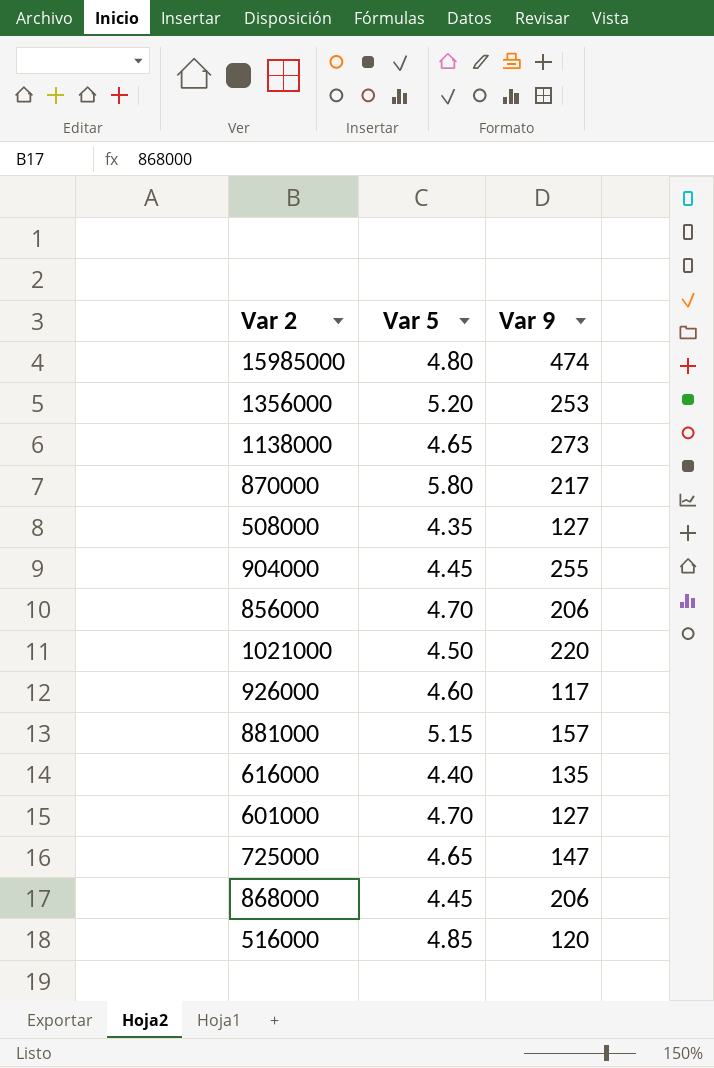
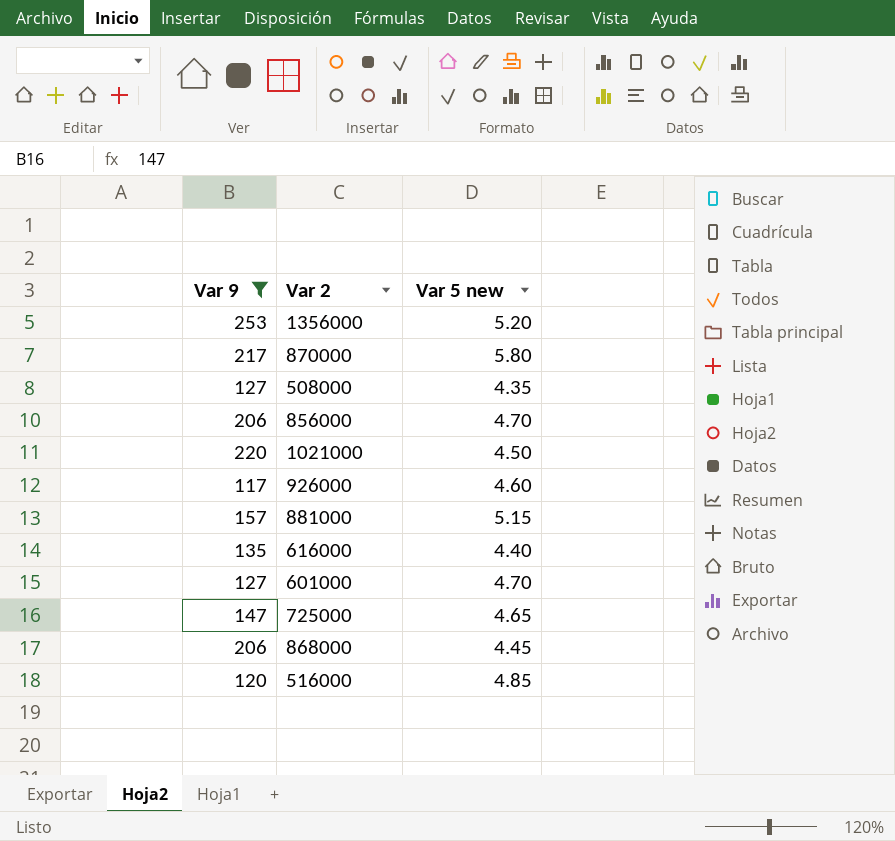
filter: none -> Var 9 <= 253
column Var 9 | position: 3 -> 1
column name: Var 5 -> Var 5 new

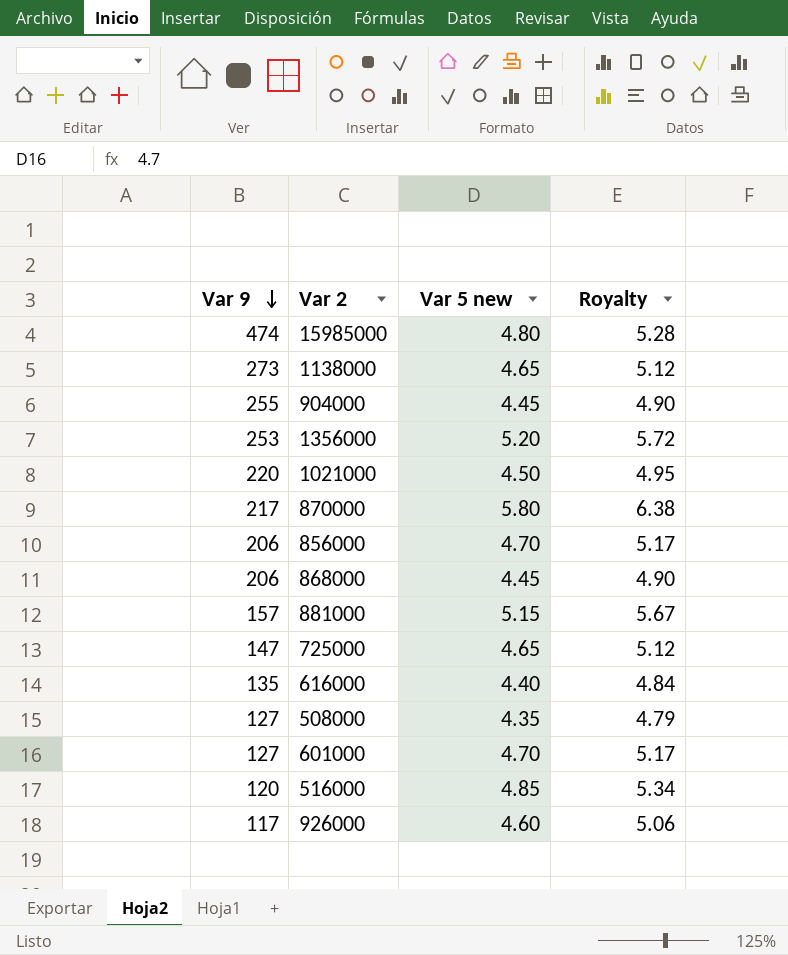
filter: Var 9 <= 253 -> none
row order: none -> Var 9 descending
column Royalty | formula: none -> [Var 5 new] * 1.1

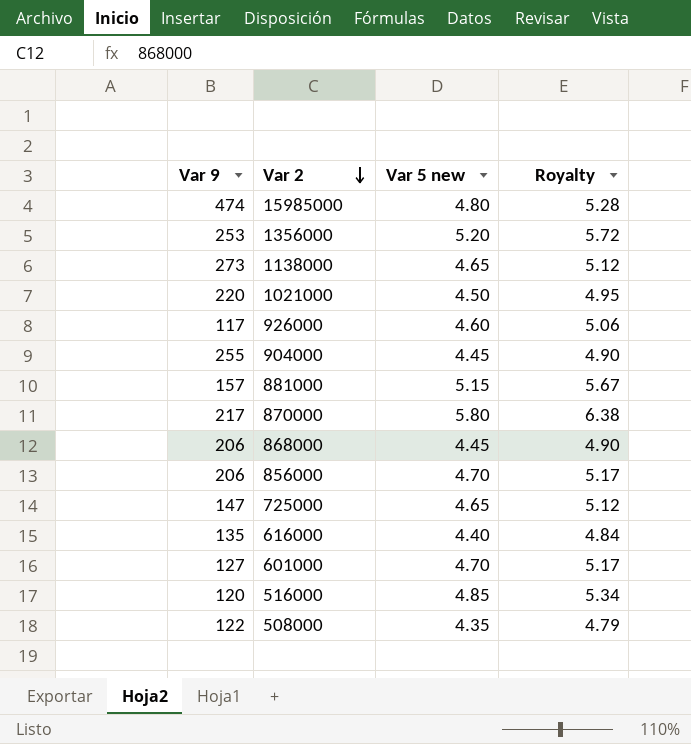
row order: Var 9 descending -> Var 2 descending
508000 | Var 9: 127 -> 122

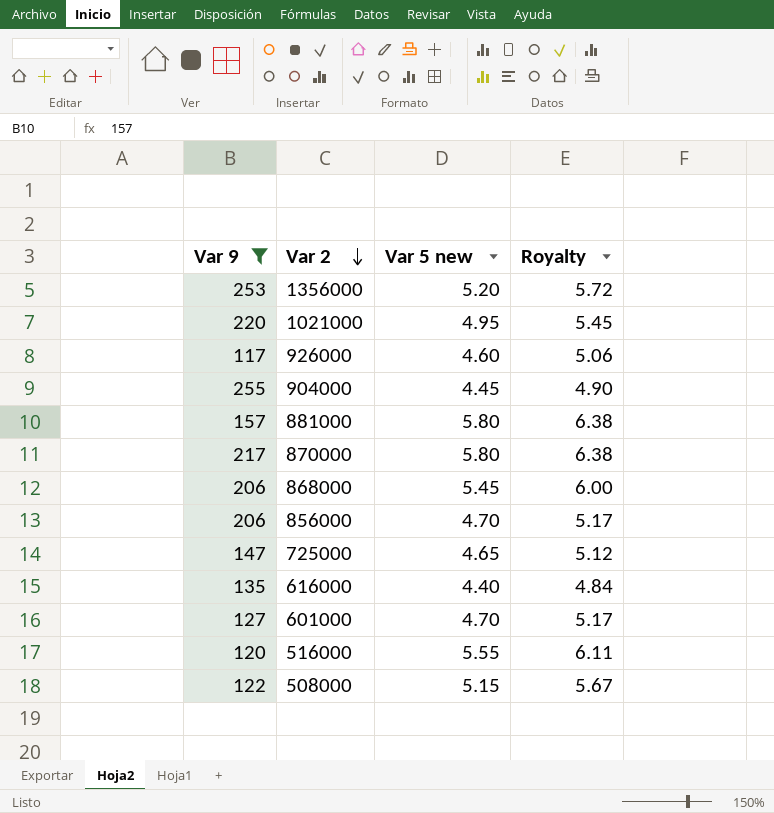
filter: none -> Var 9 <= 255
1021000 | Var 5 new: 4.50 -> 4.95
1021000 | Royalty: 4.95 -> 5.45
881000 | Var 5 new: 5.15 -> 5.80
881000 | Royalty: 5.67 -> 6.38
868000 | Var 5 new: 4.45 -> 5.45
868000 | Royalty: 4.90 -> 6.00
516000 | Var 5 new: 4.85 -> 5.55
516000 | Royalty: 5.34 -> 6.11
508000 | Var 5 new: 4.35 -> 5.15
508000 | Royalty: 4.79 -> 5.67

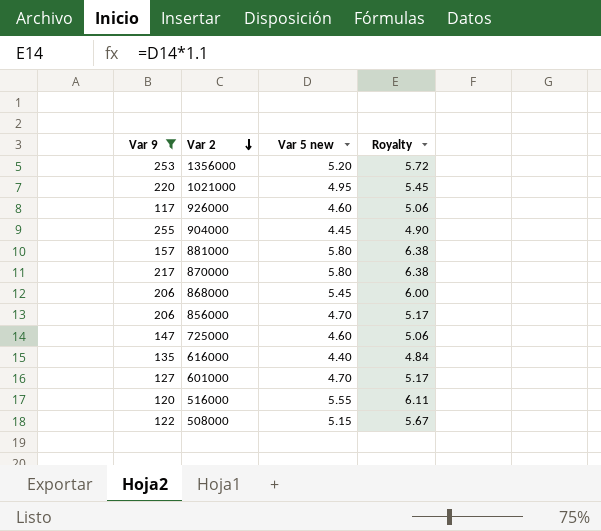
725000 | Var 5 new: 4.65 -> 4.60
725000 | Royalty: 5.12 -> 5.06

